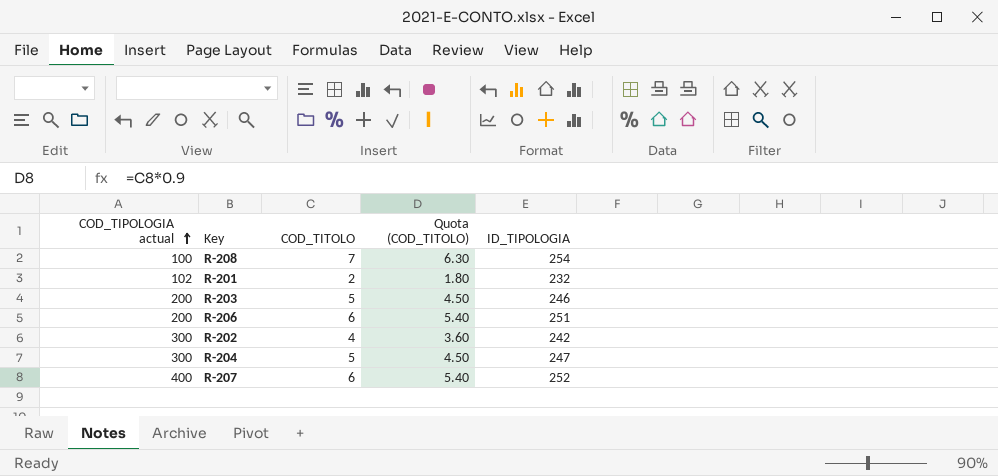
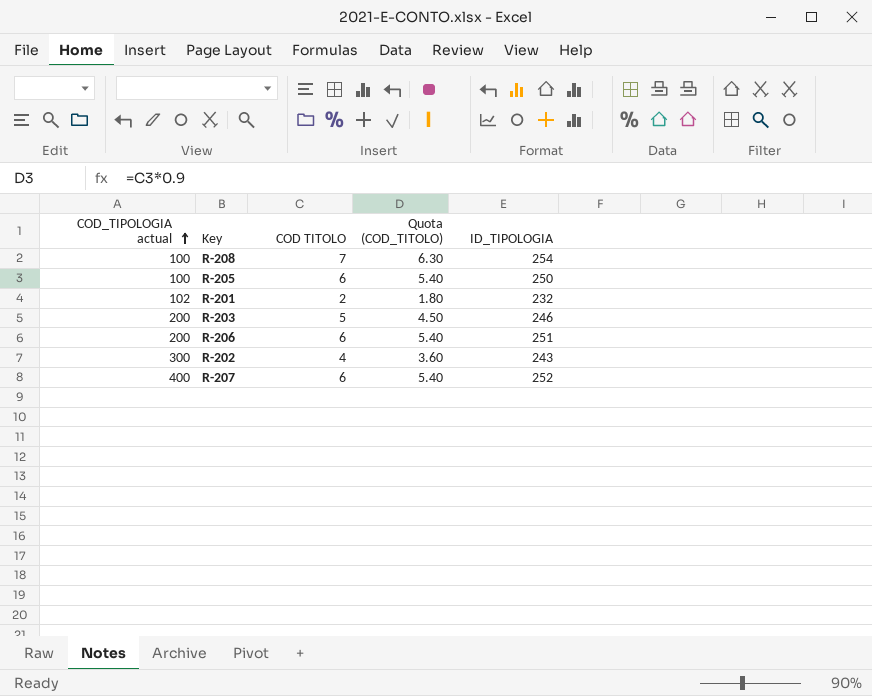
column name: COD_TITOLO -> COD TITOLO
row R-204: 300 | 5 | 4.50 | 247 -> none
row R-205: none -> 100 | 6 | 5.40 | 250
R-202 | ID_TIPOLOGIA: 242 -> 243

